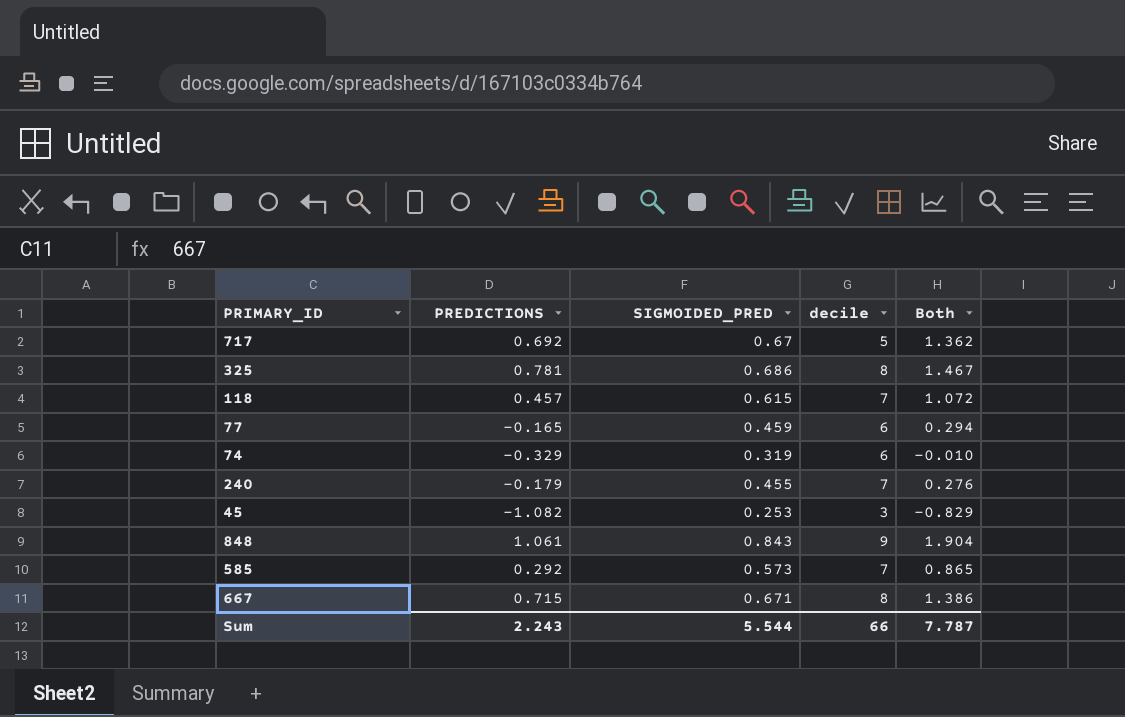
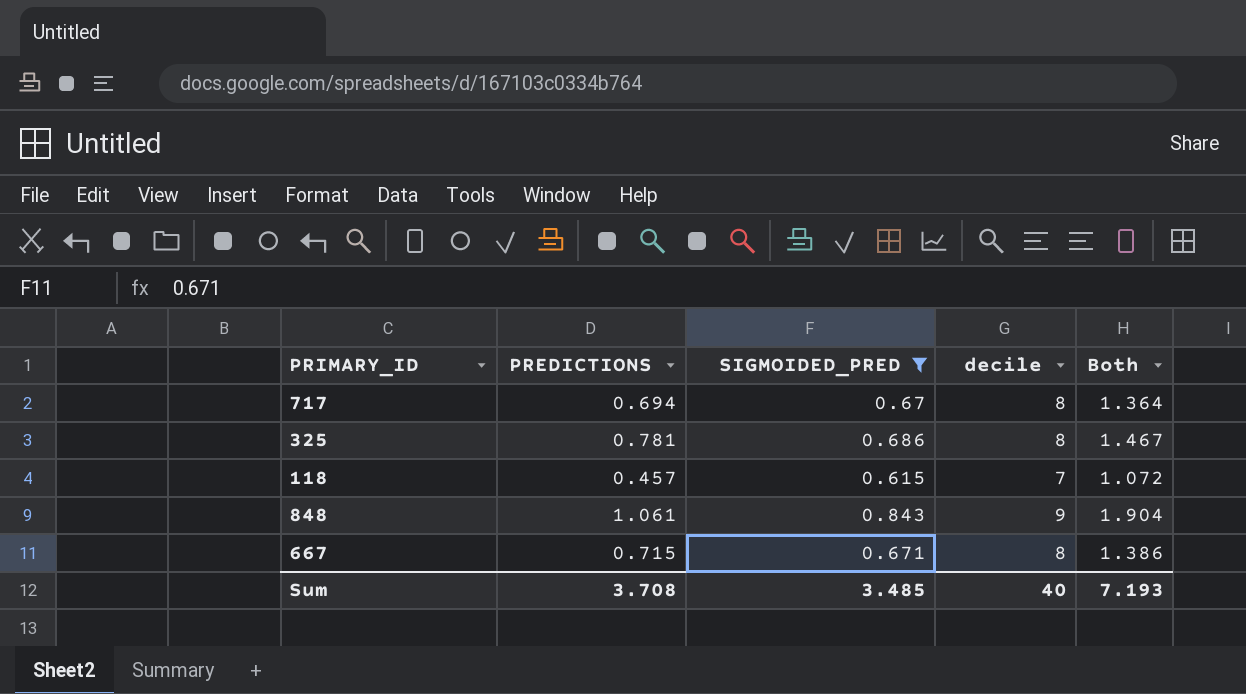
filter: none -> SIGMOIDED_PRED >= 0.615
717 | PREDICTIONS: 0.692 -> 0.694
717 | decile: 5 -> 8
717 | Both: 1.362 -> 1.364
Sum | PREDICTIONS: 2.243 -> 3.708
Sum | SIGMOIDED_PRED: 5.544 -> 3.485
Sum | decile: 66 -> 40
Sum | Both: 7.787 -> 7.193

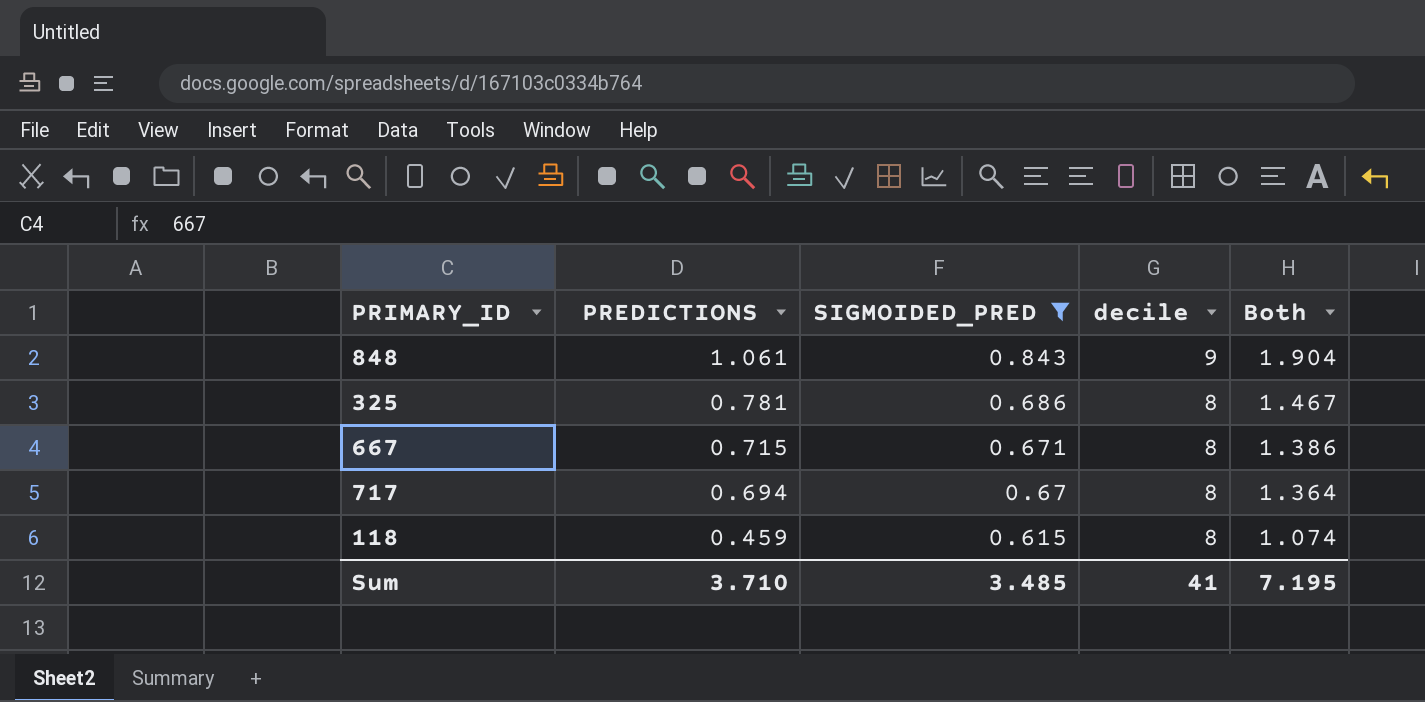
row order: none -> PREDICTIONS descending
118 | PREDICTIONS: 0.457 -> 0.459
118 | decile: 7 -> 8
118 | Both: 1.072 -> 1.074
Sum | PREDICTIONS: 3.708 -> 3.710
Sum | decile: 40 -> 41
Sum | Both: 7.193 -> 7.195

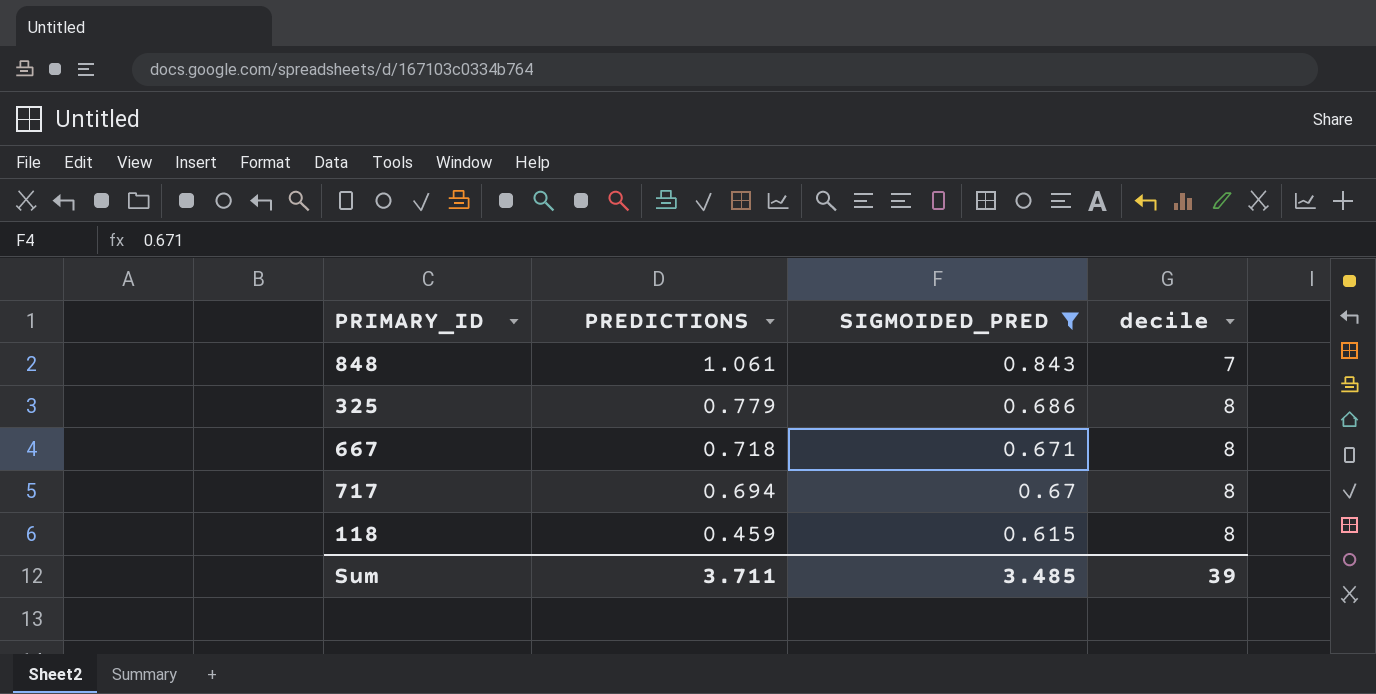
column Both | formula: [PREDICTIONS] + [SIGMOIDED_PRED] -> none
848 | decile: 9 -> 7
325 | PREDICTIONS: 0.781 -> 0.779
667 | PREDICTIONS: 0.715 -> 0.718
Sum | PREDICTIONS: 3.710 -> 3.711
Sum | decile: 41 -> 39

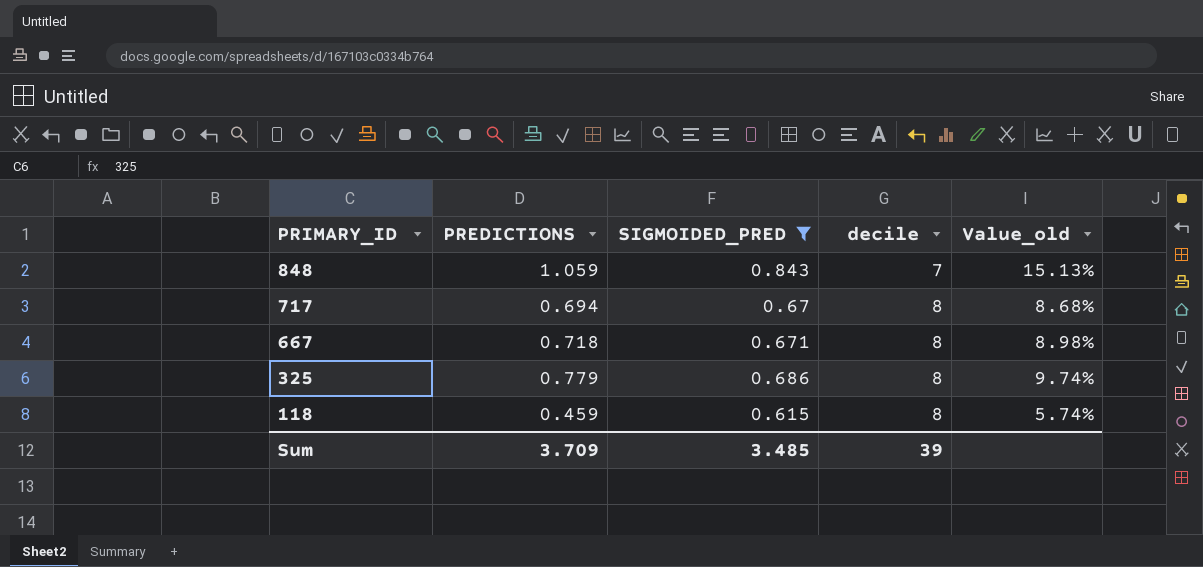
row order: PREDICTIONS descending -> PRIMARY_ID descending
column Value_old | formula: none -> [PREDICTIONS] / [decile]
848 | PREDICTIONS: 1.061 -> 1.059
Sum | PREDICTIONS: 3.711 -> 3.709

